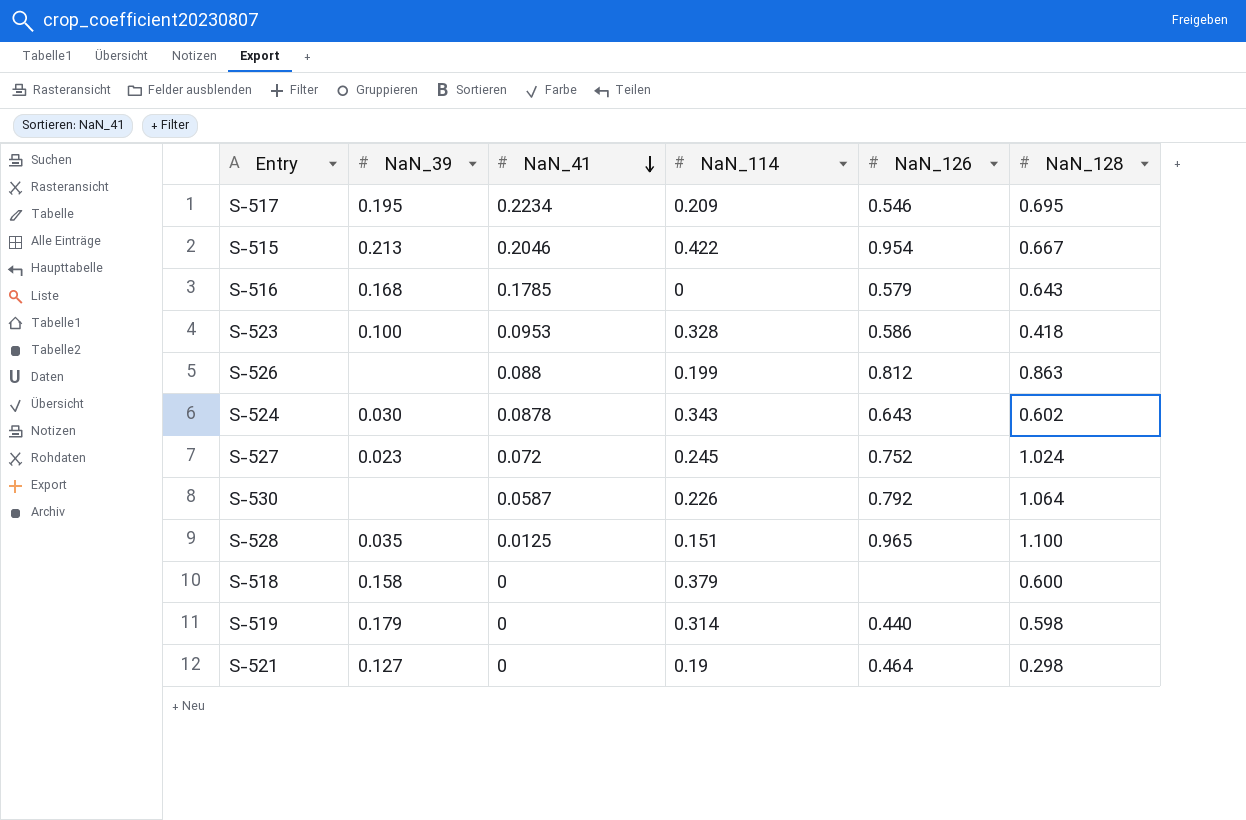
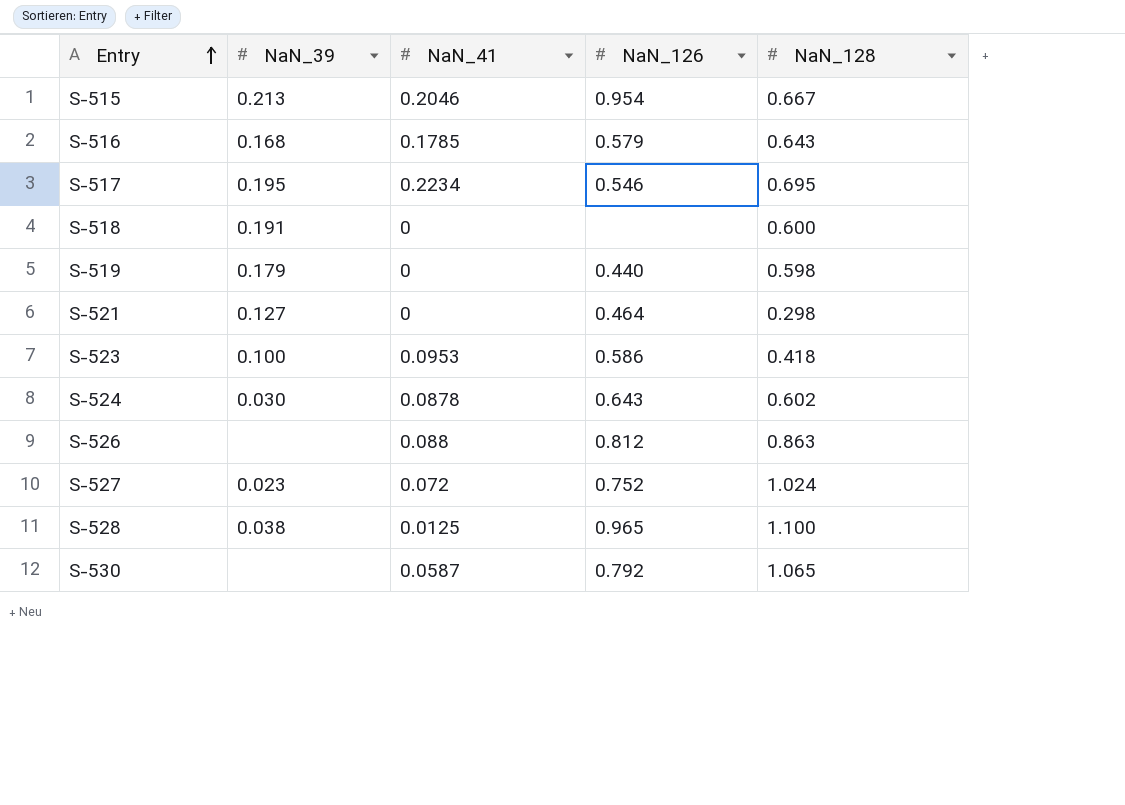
row order: NaN_41 descending -> Entry ascending
column NaN_114 | position: 4 -> none
S-518 | NaN_39: 0.158 -> 0.191
S-528 | NaN_39: 0.035 -> 0.038
S-530 | NaN_128: 1.064 -> 1.065

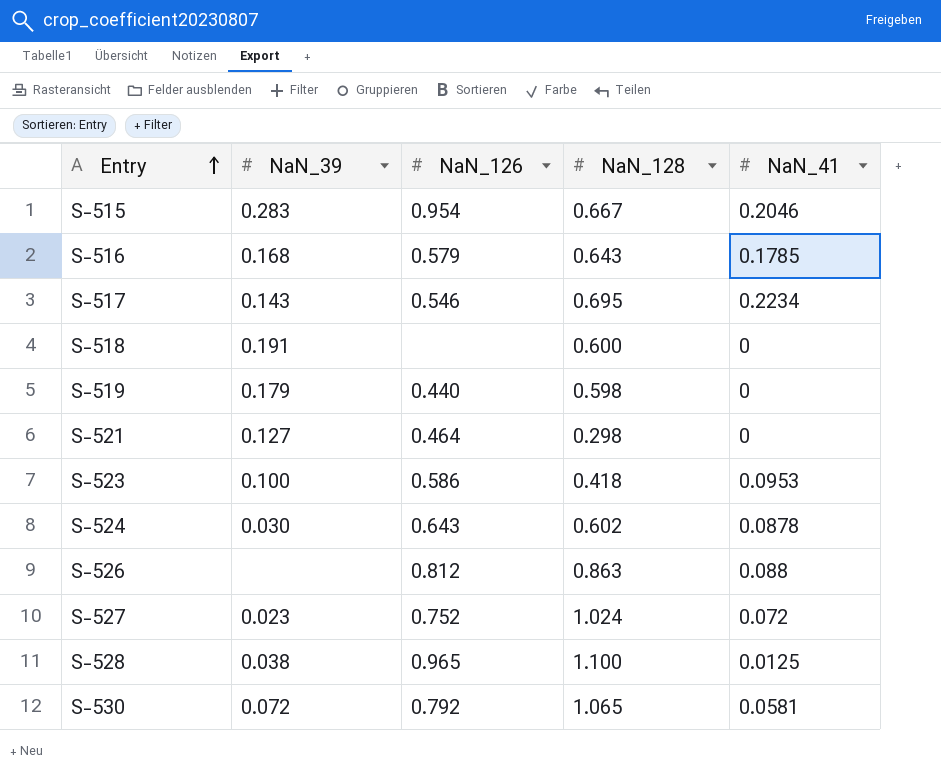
column NaN_41 | position: 3 -> 5
S-515 | NaN_39: 0.213 -> 0.283
S-517 | NaN_39: 0.195 -> 0.143
S-530 | NaN_39: none -> 0.072
S-530 | NaN_41: 0.0587 -> 0.0581

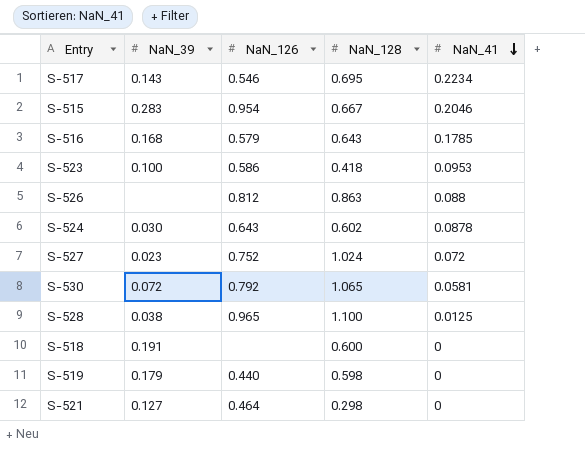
row order: Entry ascending -> NaN_41 descending

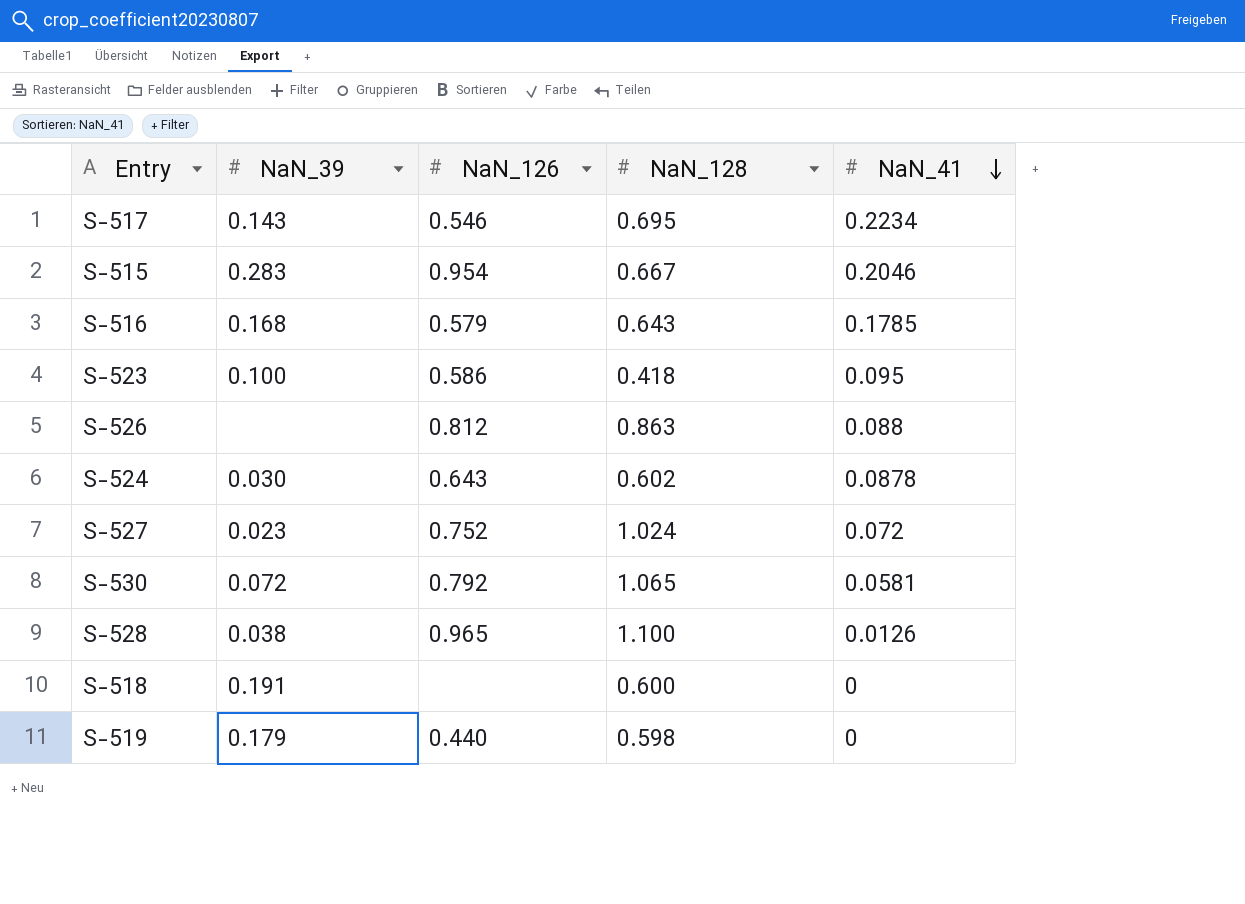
row S-521: 0.127 | 0.464 | 0.298 | 0 -> none
S-523 | NaN_41: 0.0953 -> 0.095
S-528 | NaN_41: 0.0125 -> 0.0126

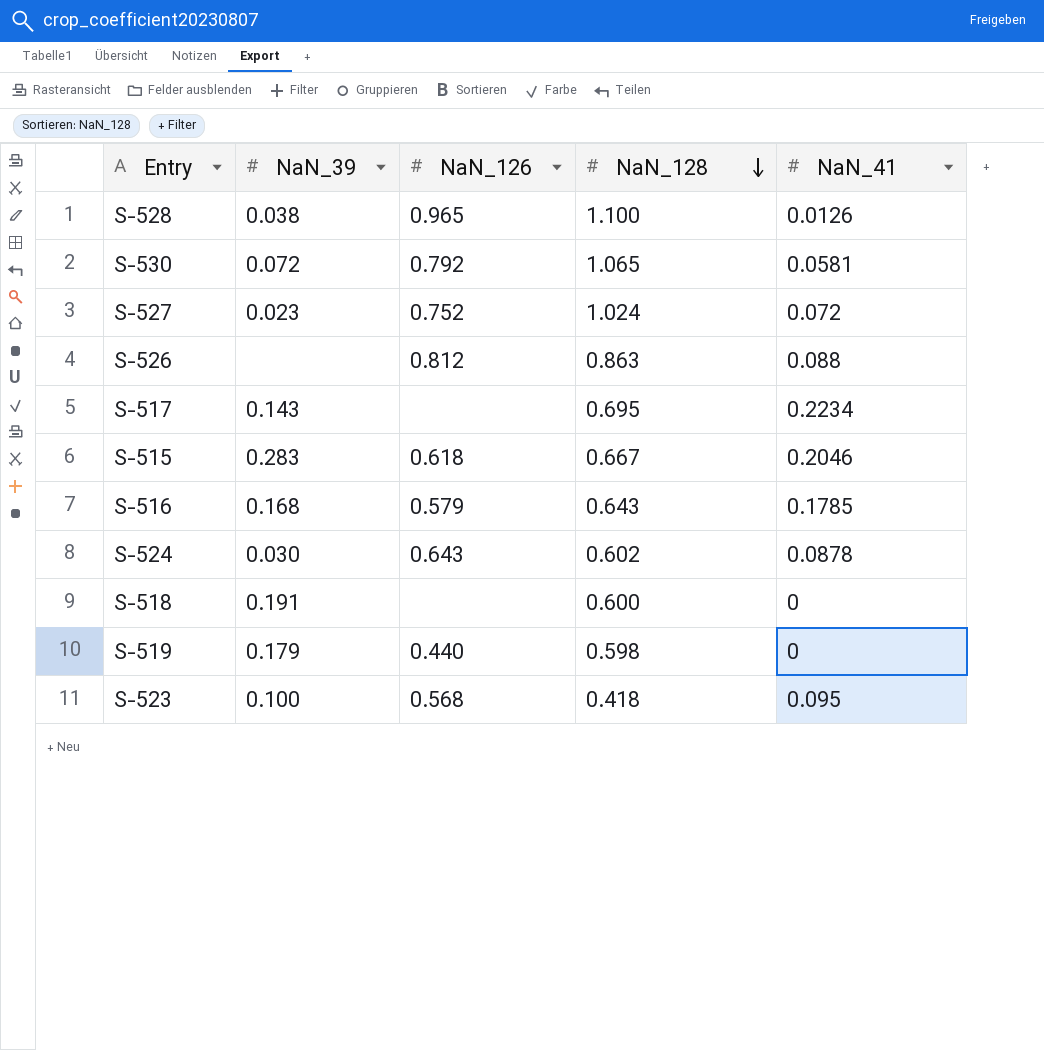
row order: NaN_41 descending -> NaN_128 descending
S-517 | NaN_126: 0.546 -> none
S-515 | NaN_126: 0.954 -> 0.618
S-523 | NaN_126: 0.586 -> 0.568

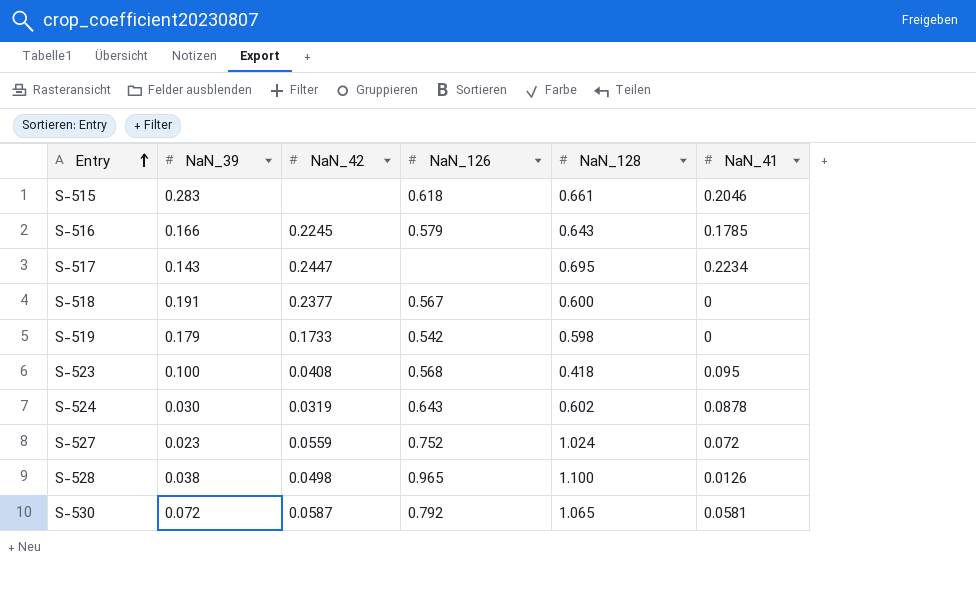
row order: NaN_128 descending -> Entry ascending
column NaN_42 | position: none -> 3
row S-526: none | 0.812 | 0.863 | 0.088 -> none
S-515 | NaN_128: 0.667 -> 0.661
S-516 | NaN_39: 0.168 -> 0.166
S-518 | NaN_126: none -> 0.567
S-519 | NaN_126: 0.440 -> 0.542

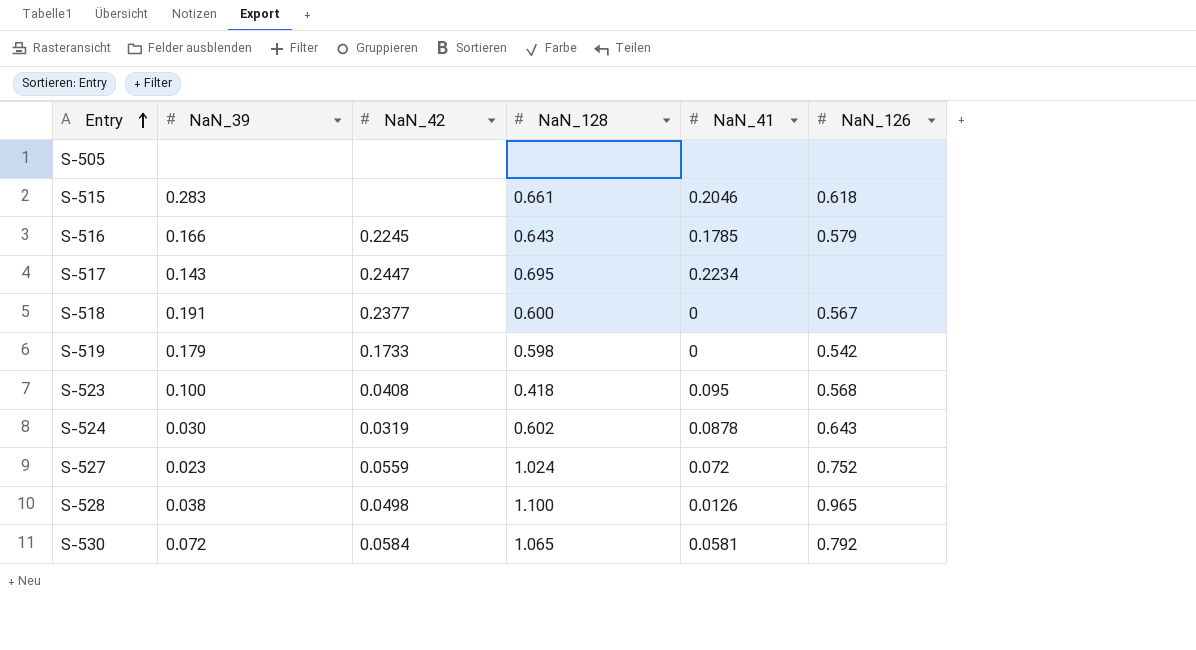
column NaN_126 | position: 4 -> 6
row S-505: none -> none | none | none | none | none
S-530 | NaN_42: 0.0587 -> 0.0584

